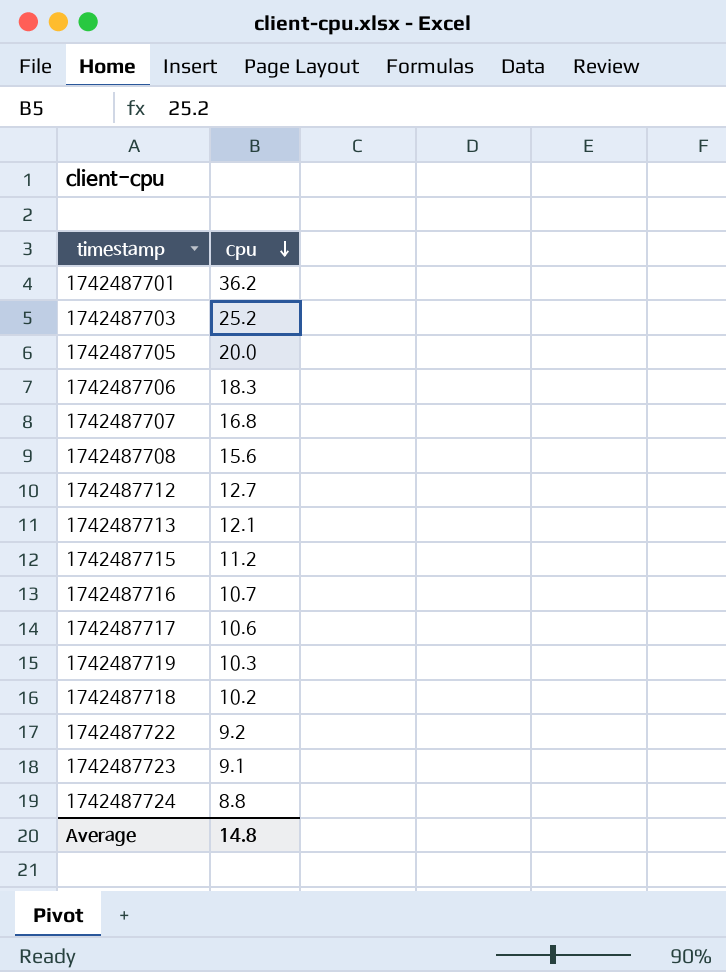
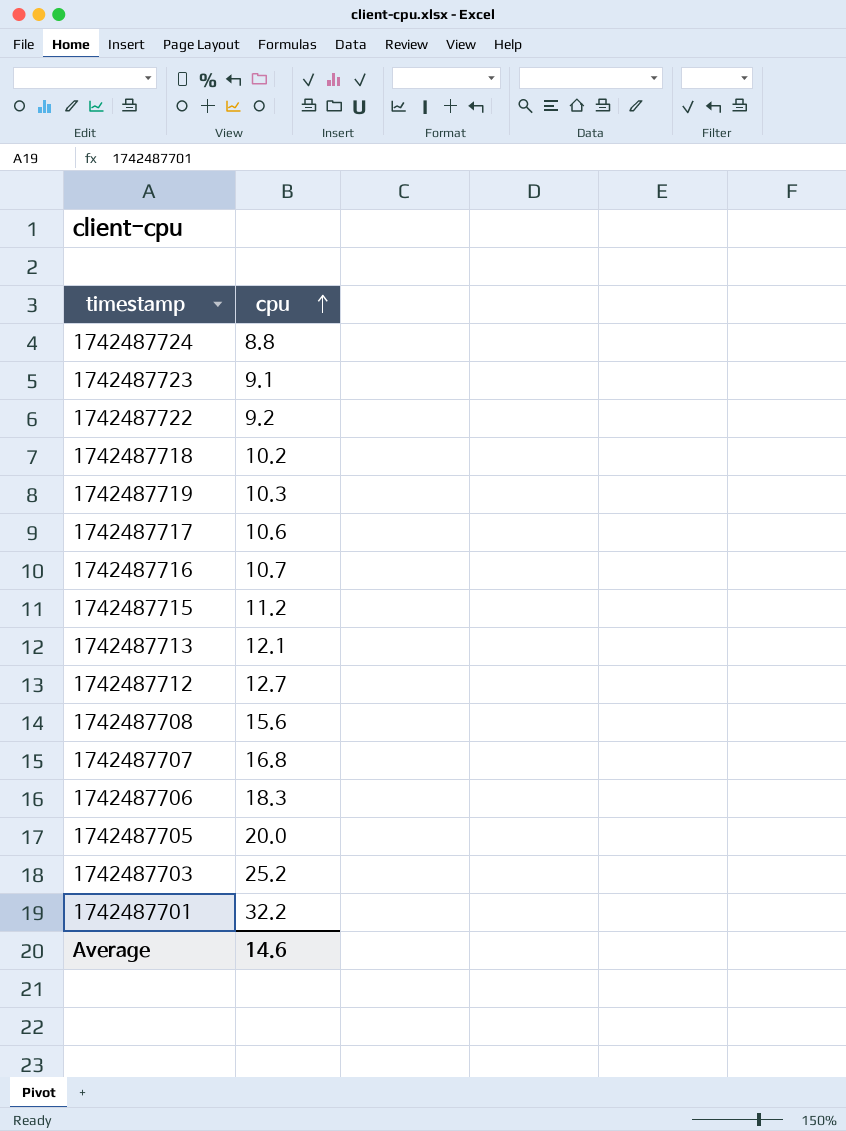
row order: cpu descending -> cpu ascending
1742487701 | cpu: 36.2 -> 32.2
Average | cpu: 14.8 -> 14.6

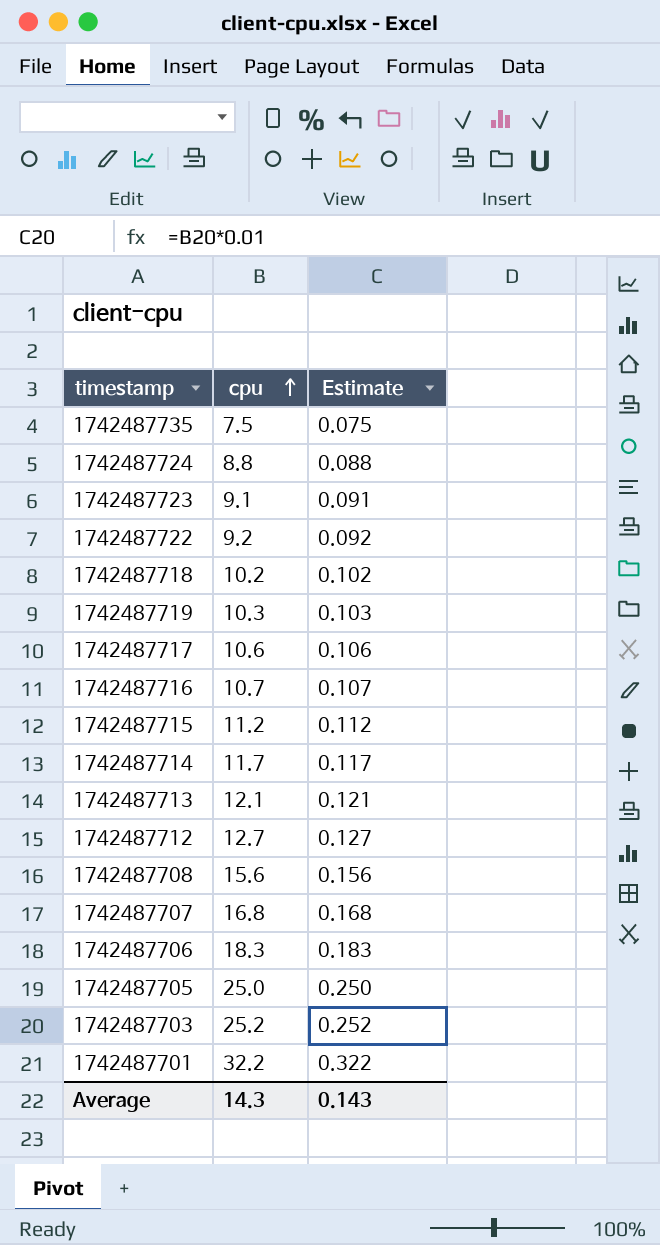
column Estimate | formula: none -> [cpu] * 0.01
row 1742487735: none -> 7.5 | 0.075
row 1742487714: none -> 11.7 | 0.117
1742487705 | cpu: 20.0 -> 25.0
Average | cpu: 14.6 -> 14.3

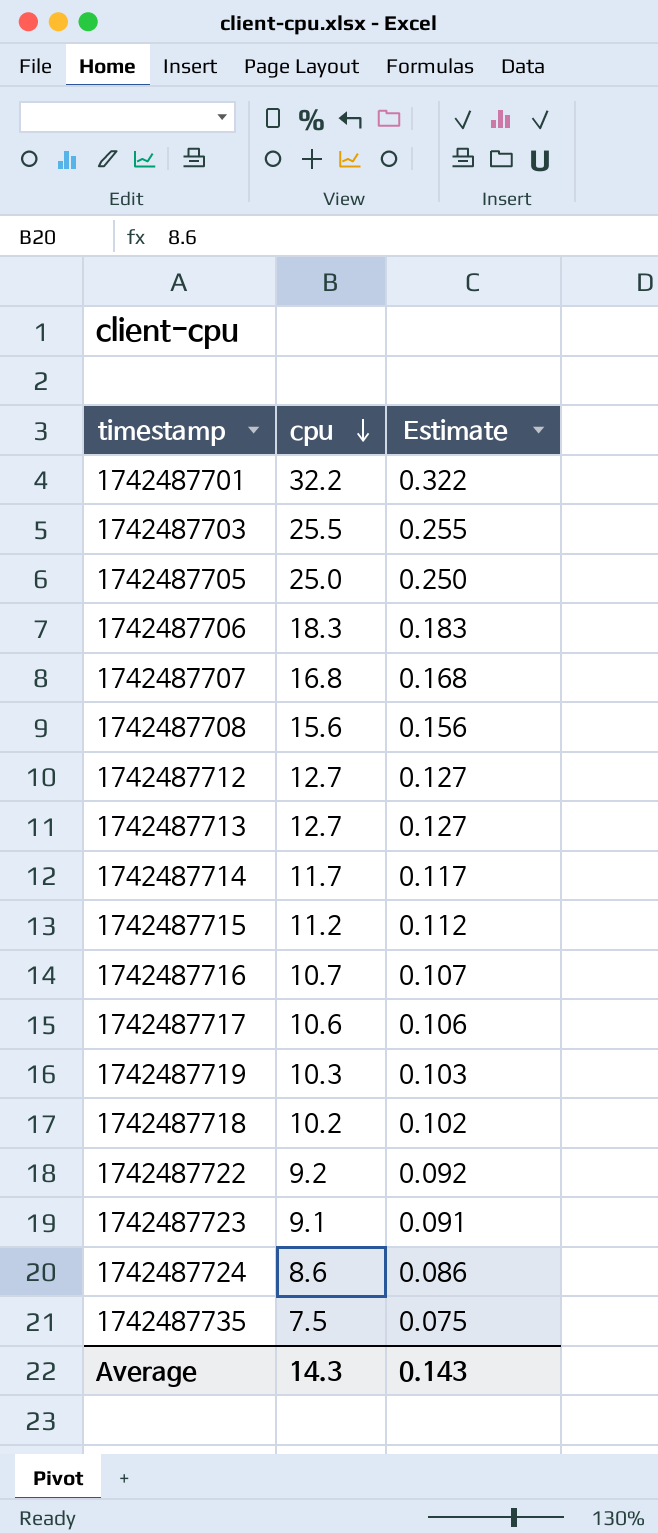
row order: cpu ascending -> cpu descending
1742487703 | cpu: 25.2 -> 25.5
1742487703 | Estimate: 0.252 -> 0.255
1742487713 | cpu: 12.1 -> 12.7
1742487713 | Estimate: 0.121 -> 0.127
1742487724 | cpu: 8.8 -> 8.6
1742487724 | Estimate: 0.088 -> 0.086

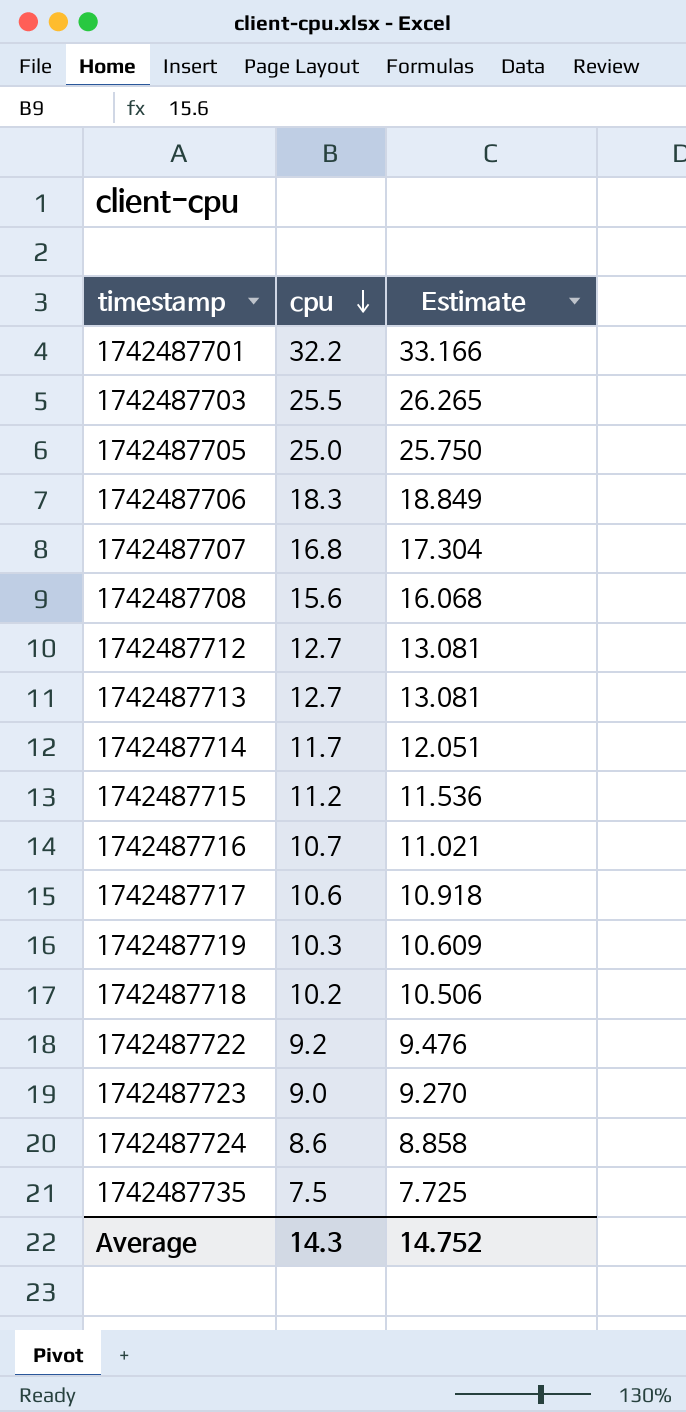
column Estimate | formula: [cpu] * 0.01 -> [cpu] * 1.03
1742487723 | cpu: 9.1 -> 9.0
Average | Estimate: 0.143 -> 14.752

